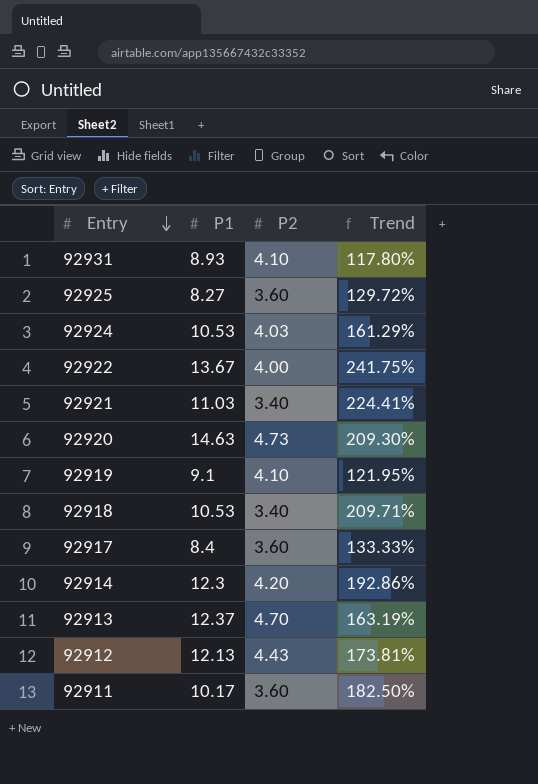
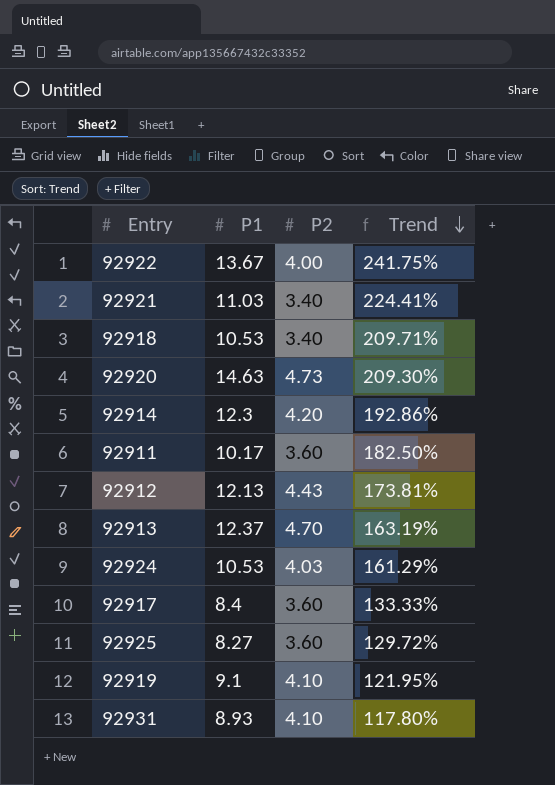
row order: Entry descending -> Trend descending

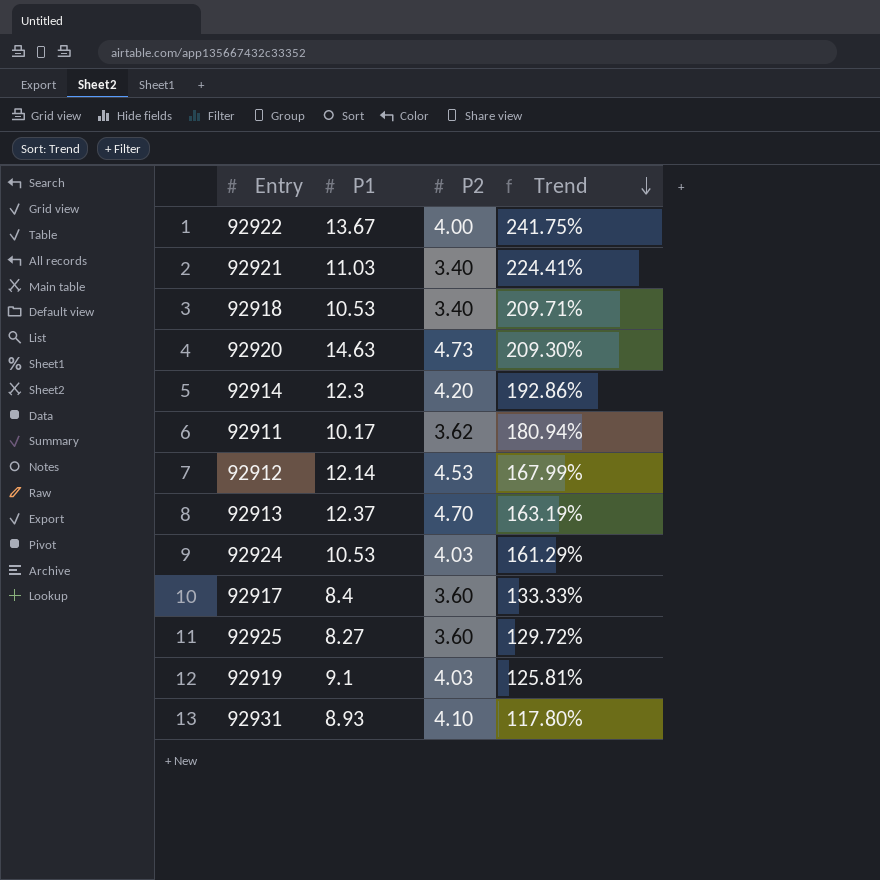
92911 | P2: 3.60 -> 3.62
92911 | Trend: 182.50% -> 180.94%
92912 | P1: 12.13 -> 12.14
92912 | P2: 4.43 -> 4.53
92912 | Trend: 173.81% -> 167.99%
92919 | P2: 4.10 -> 4.03
92919 | Trend: 121.95% -> 125.81%

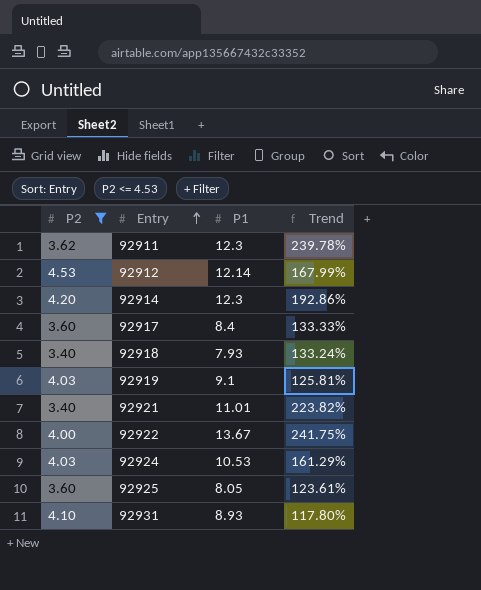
filter: none -> P2 <= 4.53
row order: Trend descending -> Entry ascending
column P2 | position: 3 -> 1
92911 | P1: 10.17 -> 12.3
92911 | Trend: 180.94% -> 239.78%
92918 | P1: 10.53 -> 7.93
92918 | Trend: 209.71% -> 133.24%
92921 | P1: 11.03 -> 11.01
92921 | Trend: 224.41% -> 223.82%
92925 | P1: 8.27 -> 8.05
92925 | Trend: 129.72% -> 123.61%

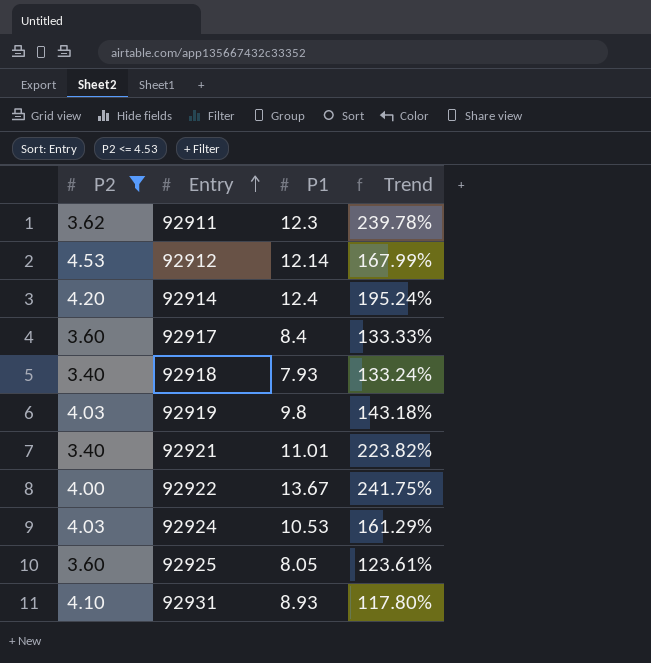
92914 | P1: 12.3 -> 12.4
92914 | Trend: 192.86% -> 195.24%
92919 | P1: 9.1 -> 9.8
92919 | Trend: 125.81% -> 143.18%

